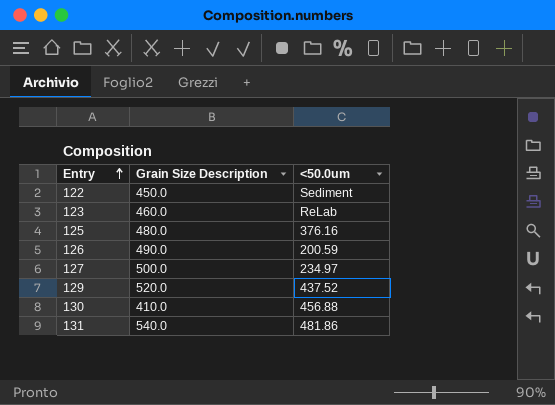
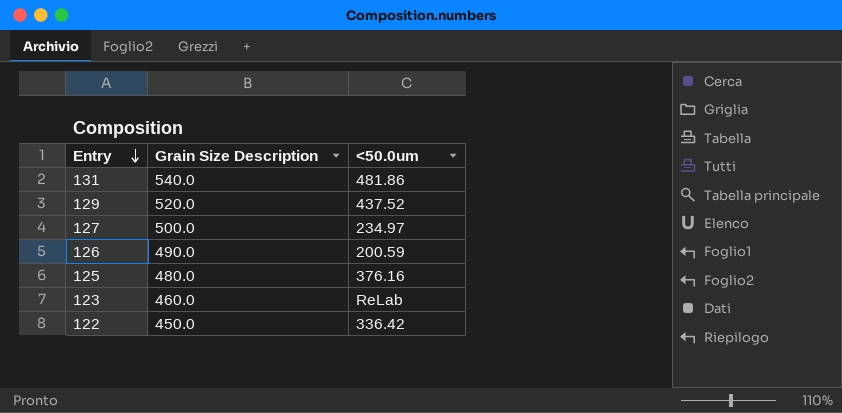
row order: Entry ascending -> Entry descending
row 130: 410.0 | 456.88 -> none
122 | <50.0um: Sediment -> 336.42

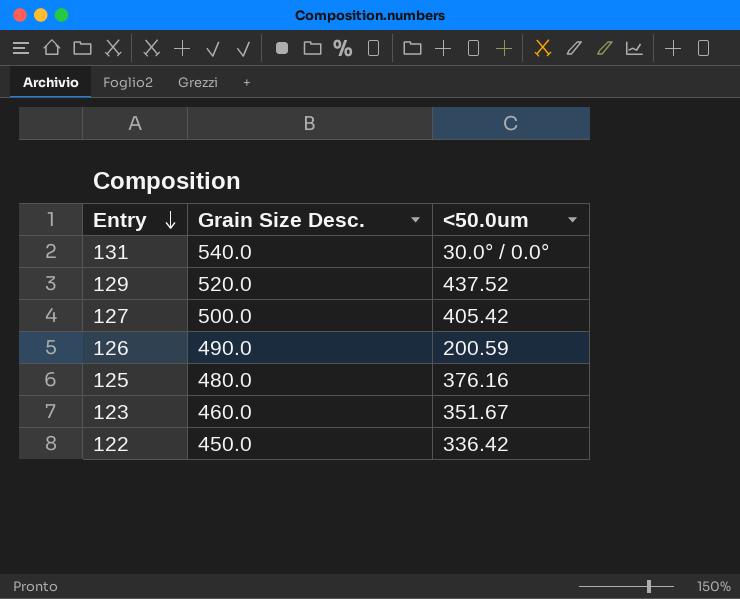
column name: Grain Size Description -> Grain Size Desc.
131 | <50.0um: 481.86 -> 30.0° / 0.0°
127 | <50.0um: 234.97 -> 405.42
123 | <50.0um: ReLab -> 351.67

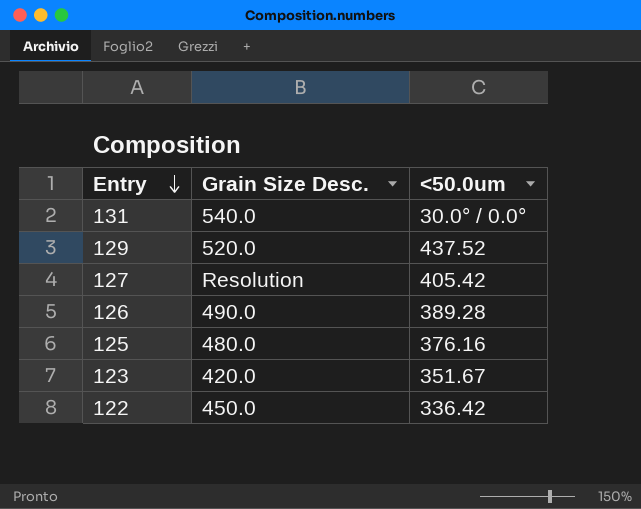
127 | Grain Size Desc.: 500.0 -> Resolution
126 | <50.0um: 200.59 -> 389.28
123 | Grain Size Desc.: 460.0 -> 420.0

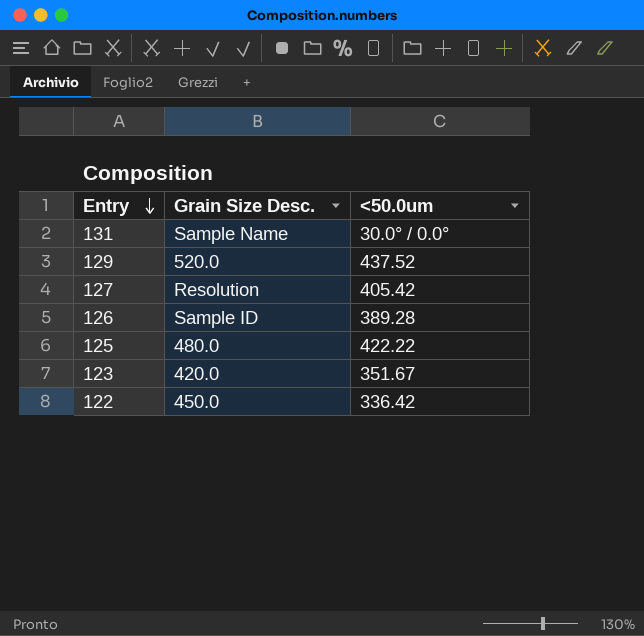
131 | Grain Size Desc.: 540.0 -> Sample Name
126 | Grain Size Desc.: 490.0 -> Sample ID
125 | <50.0um: 376.16 -> 422.22

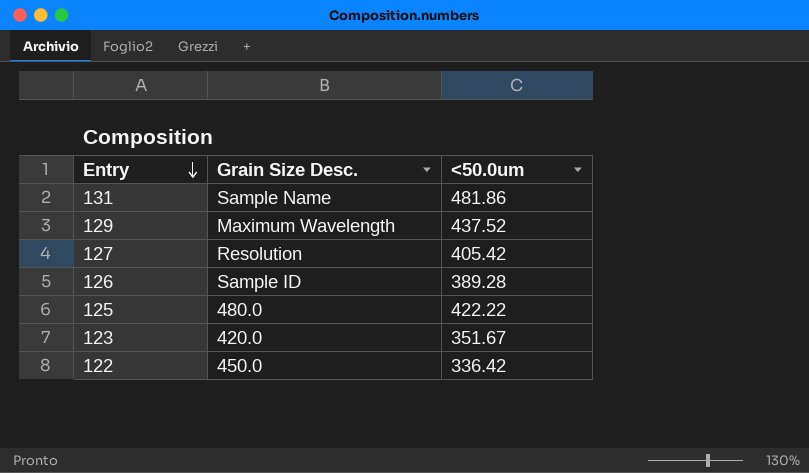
131 | <50.0um: 30.0° / 0.0° -> 481.86
129 | Grain Size Desc.: 520.0 -> Maximum Wavelength

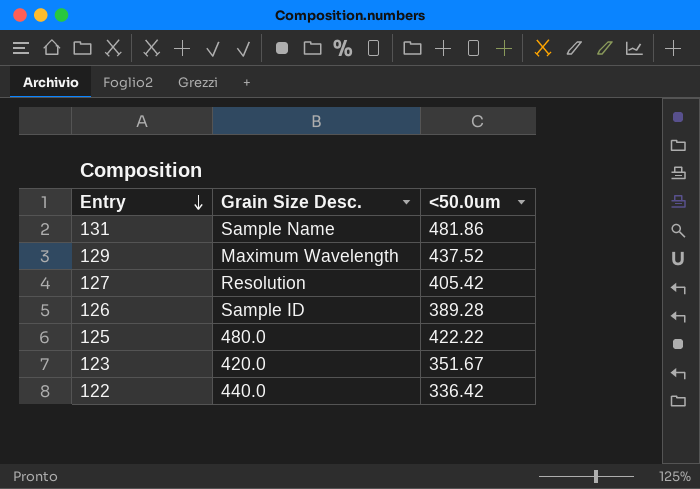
122 | Grain Size Desc.: 450.0 -> 440.0

